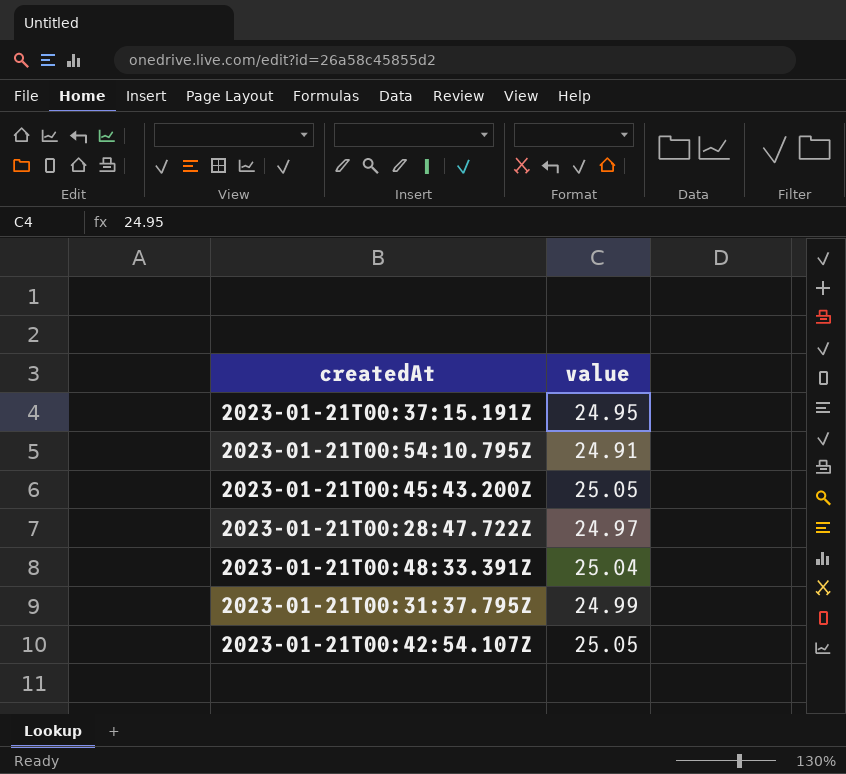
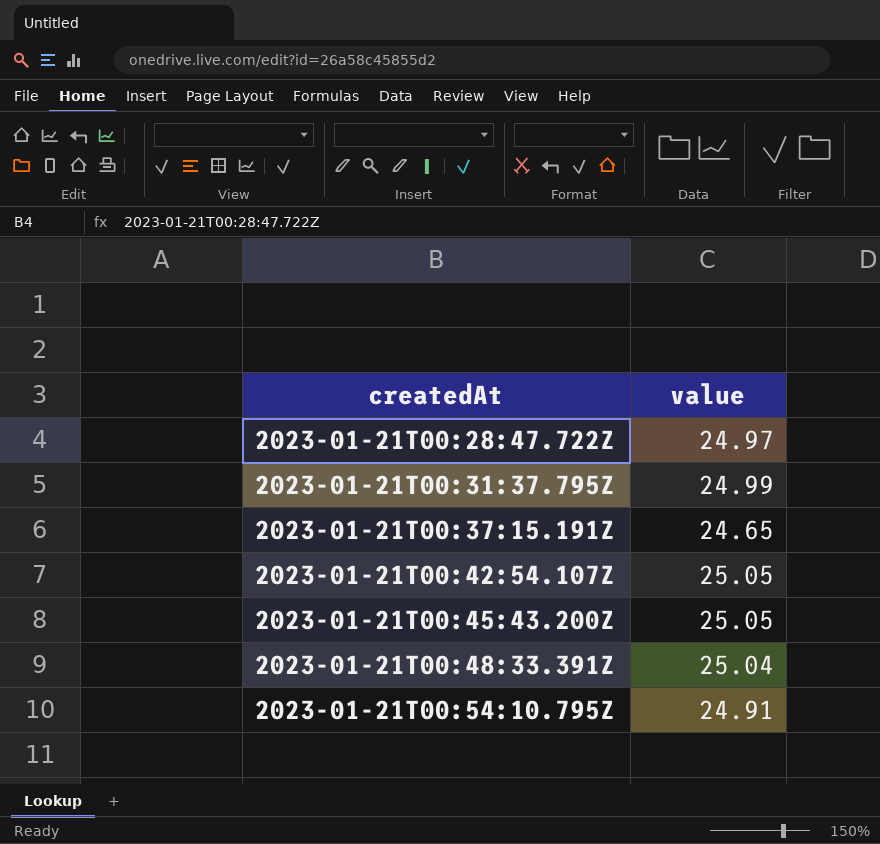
row order: none -> createdAt ascending
2023-01-21T00:37:15.191Z | value: 24.95 -> 24.65

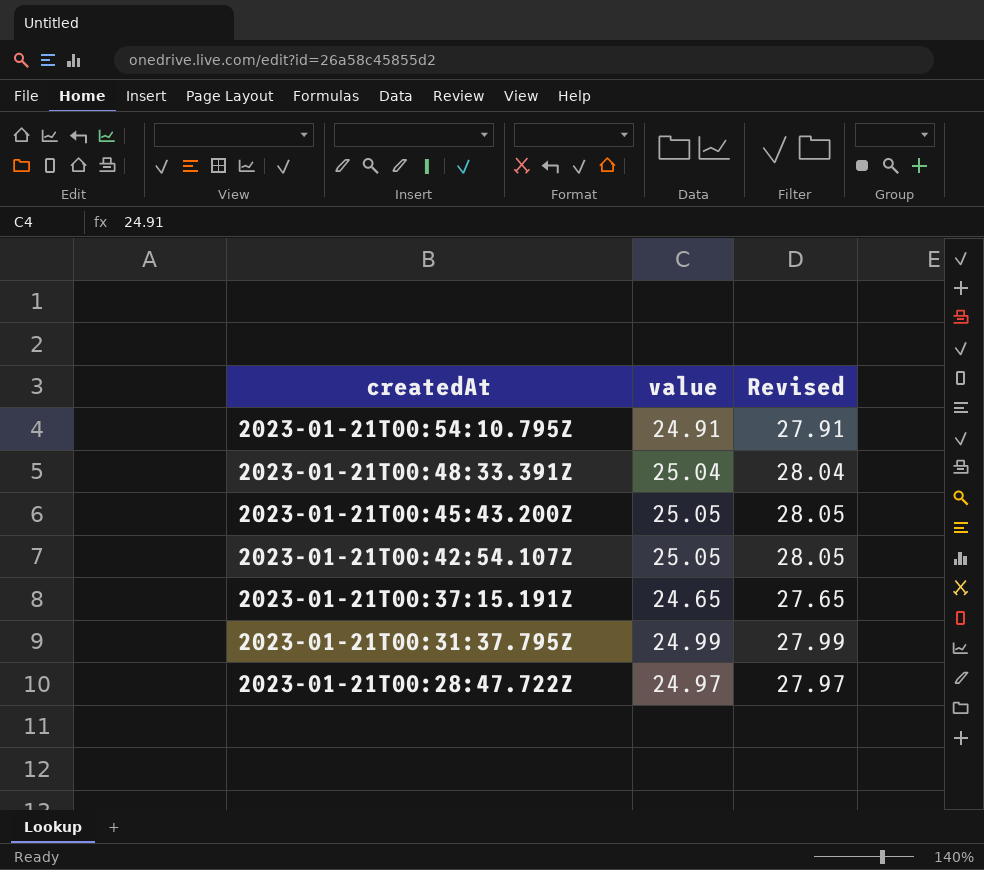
row order: createdAt ascending -> createdAt descending
column Revised | formula: none -> [value] + 3

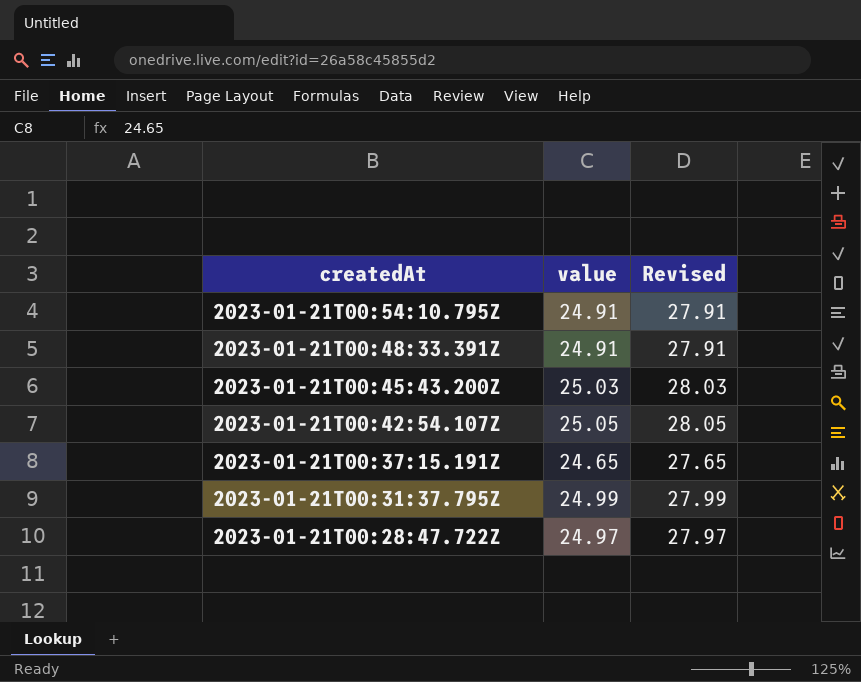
2023-01-21T00:48:33.391Z | value: 25.04 -> 24.91
2023-01-21T00:48:33.391Z | Revised: 28.04 -> 27.91
2023-01-21T00:45:43.200Z | value: 25.05 -> 25.03
2023-01-21T00:45:43.200Z | Revised: 28.05 -> 28.03

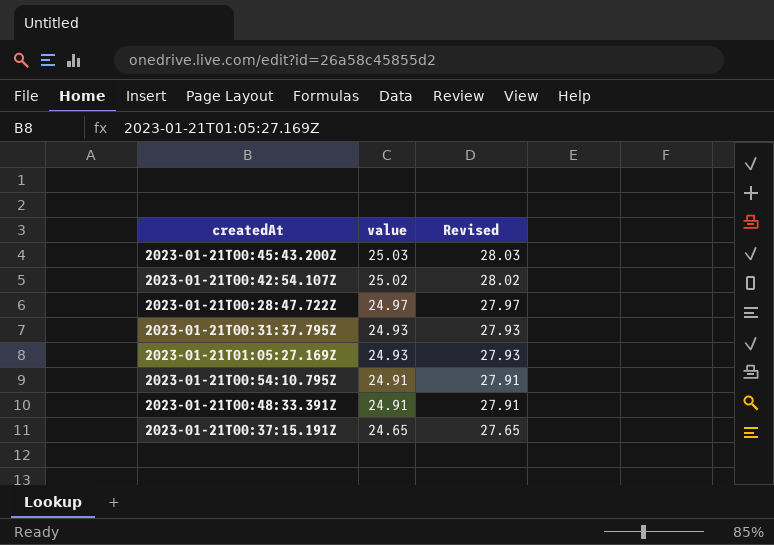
row order: createdAt descending -> value descending
2023-01-21T00:42:54.107Z | value: 25.05 -> 25.02
2023-01-21T00:42:54.107Z | Revised: 28.05 -> 28.02
2023-01-21T00:31:37.795Z | value: 24.99 -> 24.93
2023-01-21T00:31:37.795Z | Revised: 27.99 -> 27.93
row 2023-01-21T01:05:27.169Z: none -> 24.93 | 27.93

